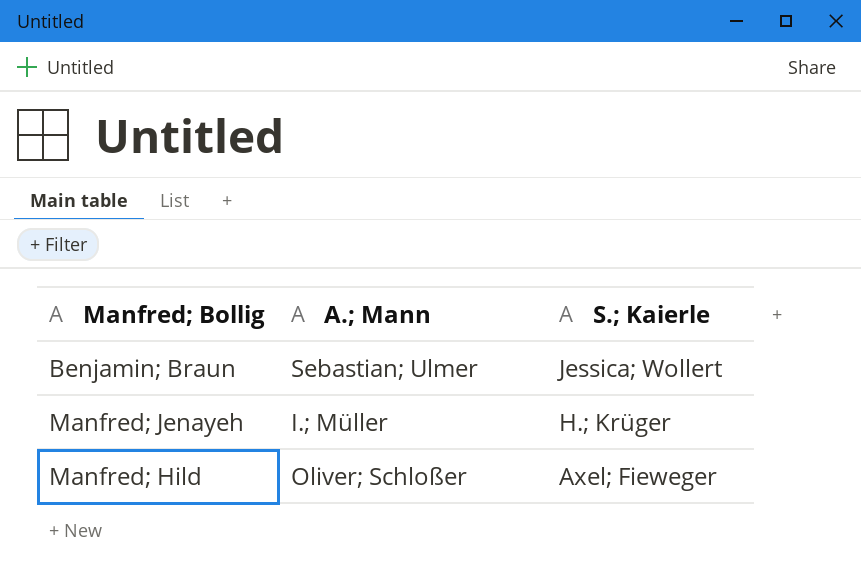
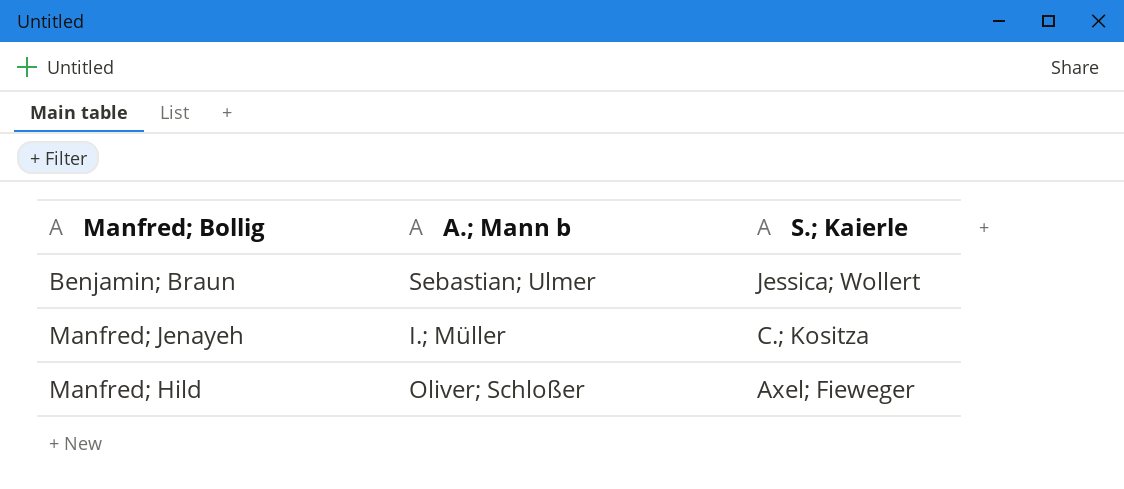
column name: A.; Mann -> A.; Mann b
Manfred; Jenayeh | S.; Kaierle: H.; Krüger -> C.; Kositza

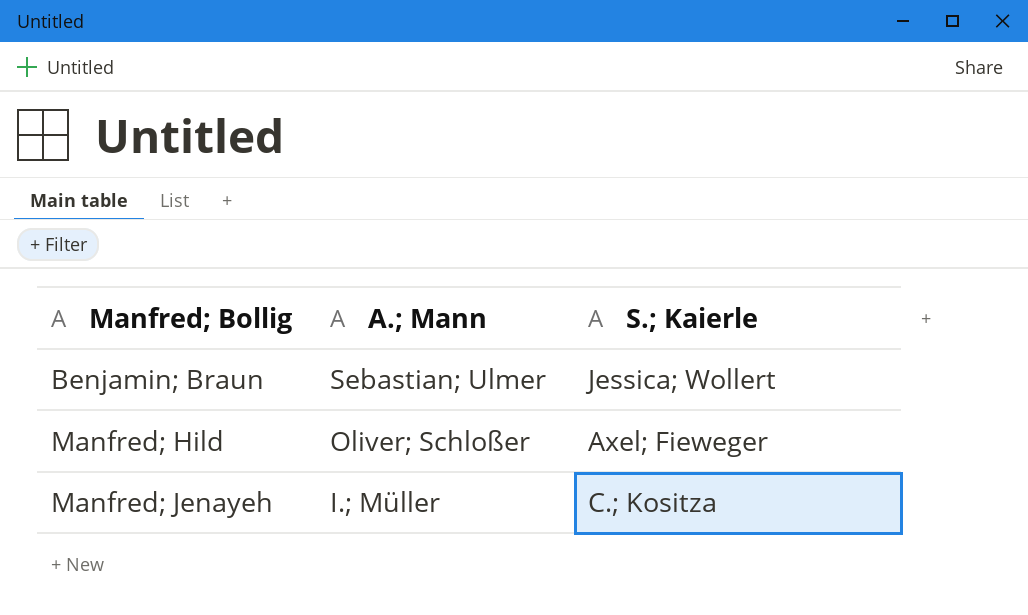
row order: S.; Kaierle descending -> Manfred; Bollig ascending
column name: A.; Mann b -> A.; Mann

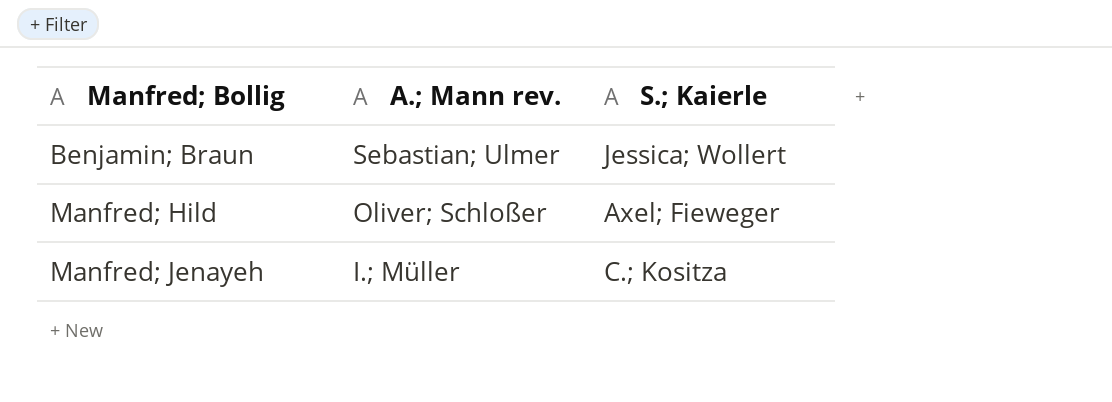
column name: A.; Mann -> A.; Mann rev.

